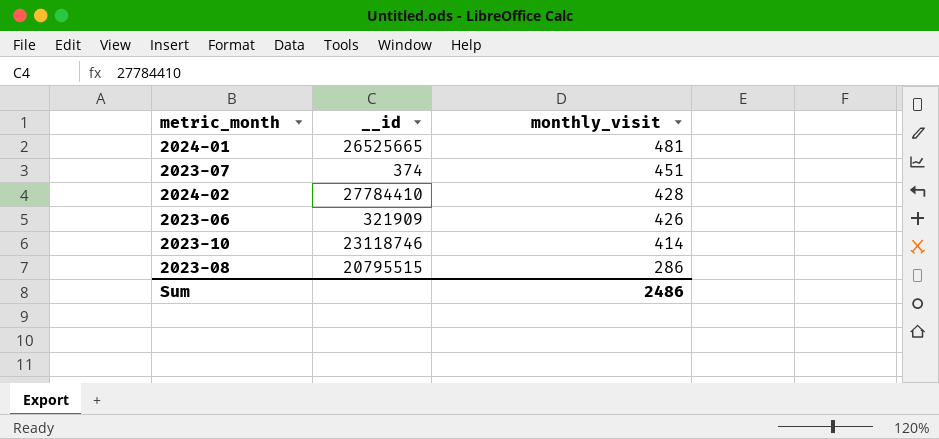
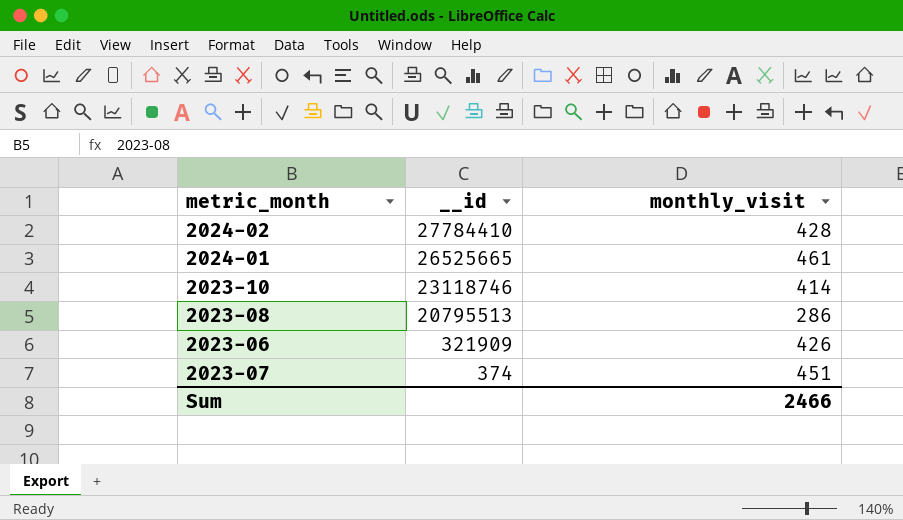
row order: monthly_visit descending -> __id descending
2024-01 | monthly_visit: 481 -> 461
2023-08 | __id: 20795515 -> 20795513
Sum | monthly_visit: 2486 -> 2466

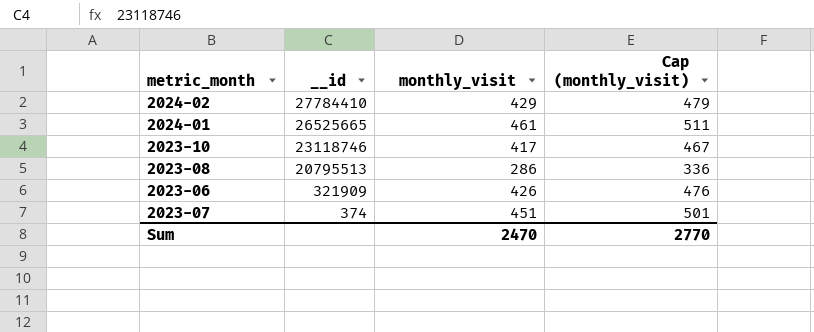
column Cap (monthly_visit) | formula: none -> [monthly_visit] + 50
2024-02 | monthly_visit: 428 -> 429
2023-10 | monthly_visit: 414 -> 417
Sum | monthly_visit: 2466 -> 2470

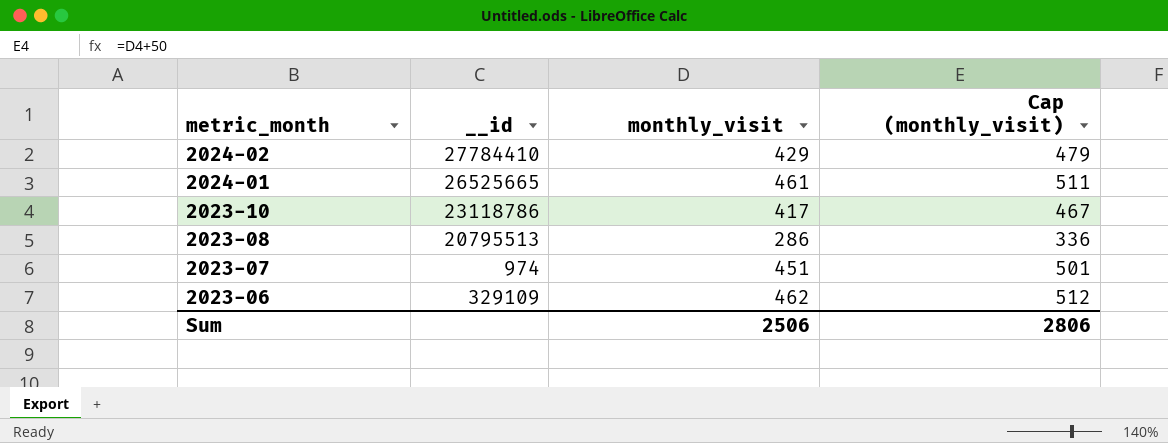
row order: __id descending -> metric_month descending
2023-10 | __id: 23118746 -> 23118786
2023-07 | __id: 374 -> 974
2023-06 | __id: 321909 -> 329109
2023-06 | monthly_visit: 426 -> 462
2023-06 | Cap (monthly_visit): 476 -> 512
Sum | monthly_visit: 2470 -> 2506
Sum | Cap (monthly_visit): 2770 -> 2806

